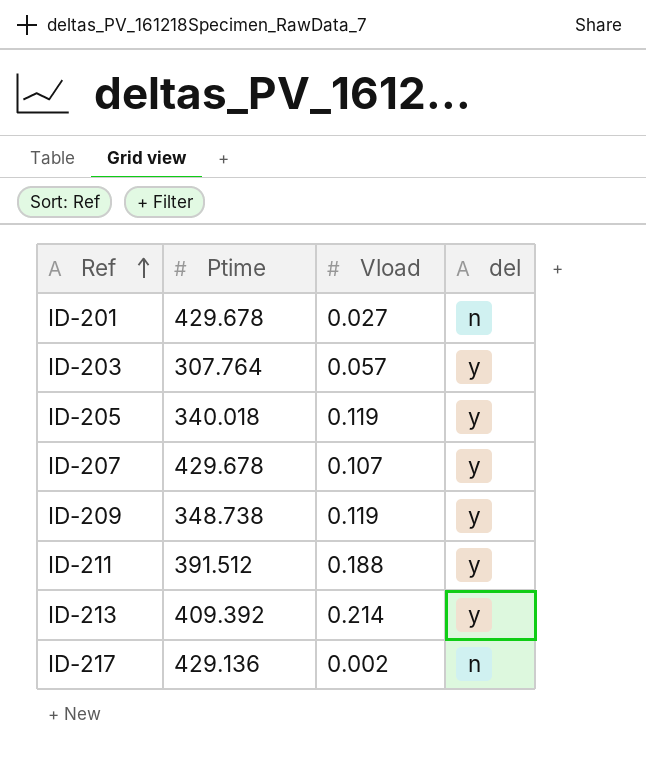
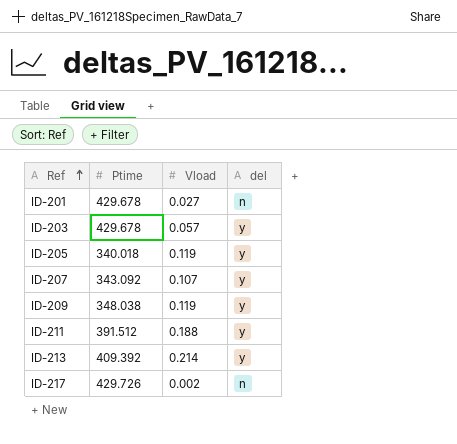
ID-203 | Ptime: 307.764 -> 429.678
ID-207 | Ptime: 429.678 -> 343.092
ID-209 | Ptime: 348.738 -> 348.038
ID-217 | Ptime: 429.136 -> 429.726

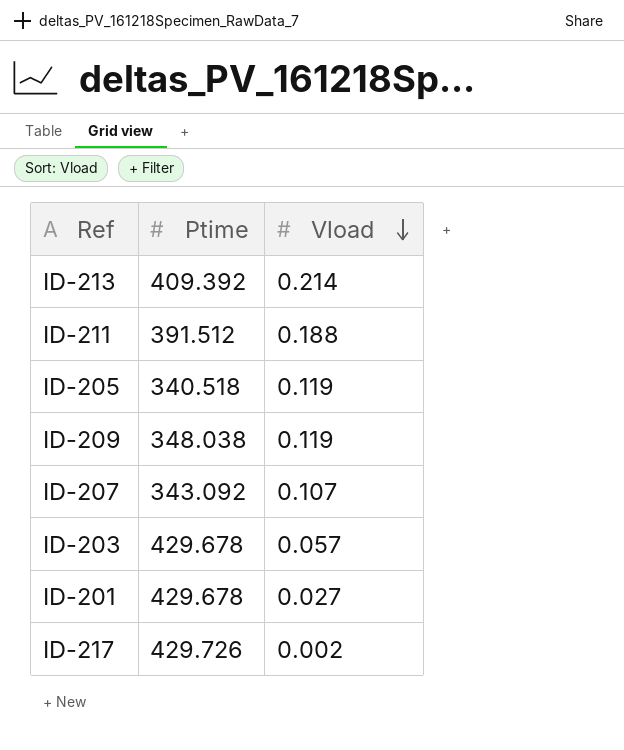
row order: Ref ascending -> Vload descending
column del | position: 4 -> none
ID-205 | Ptime: 340.018 -> 340.518

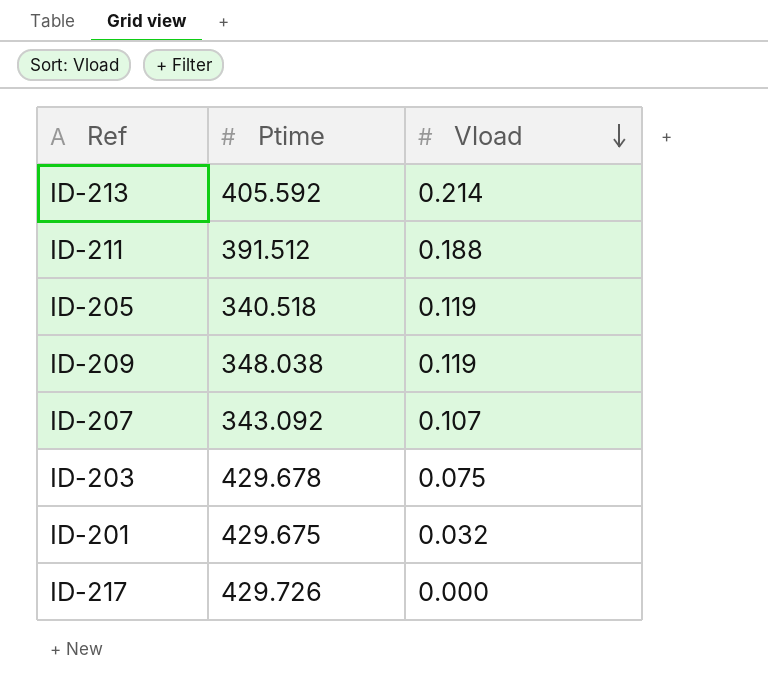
ID-213 | Ptime: 409.392 -> 405.592
ID-203 | Vload: 0.057 -> 0.075
ID-201 | Ptime: 429.678 -> 429.675
ID-201 | Vload: 0.027 -> 0.032
ID-217 | Vload: 0.002 -> 0.000

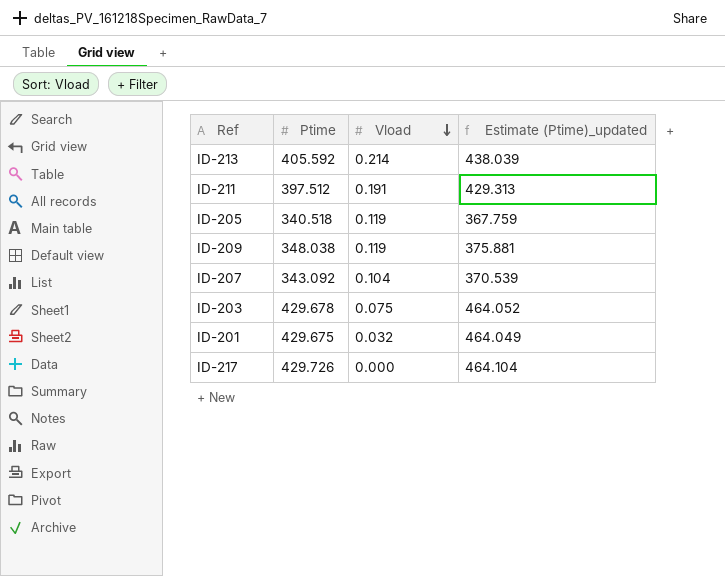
column Estimate (Ptime)_updated | formula: none -> [Ptime] * 1.08
ID-211 | Ptime: 391.512 -> 397.512
ID-211 | Vload: 0.188 -> 0.191
ID-207 | Vload: 0.107 -> 0.104

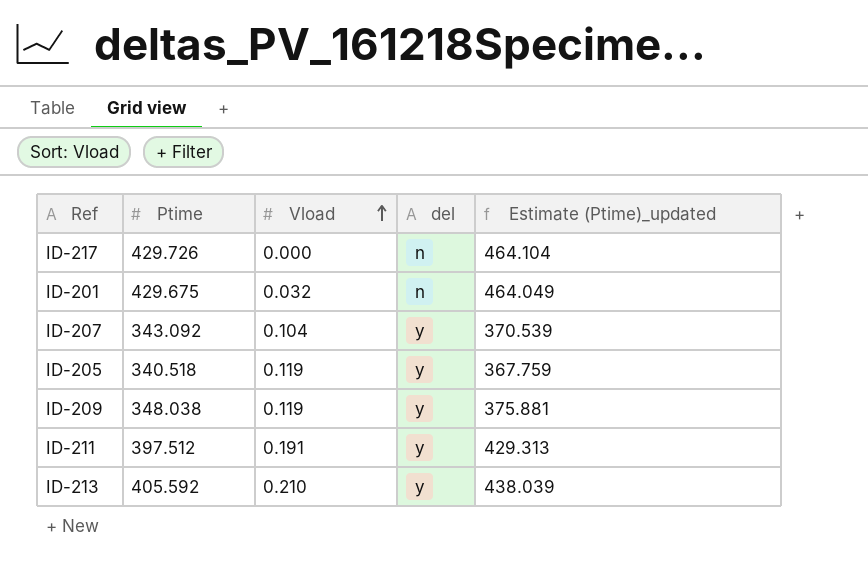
row order: Vload descending -> Vload ascending
column del | position: none -> 4
row ID-203: 429.678 | 0.075 | 464.052 -> none
ID-213 | Vload: 0.214 -> 0.210

